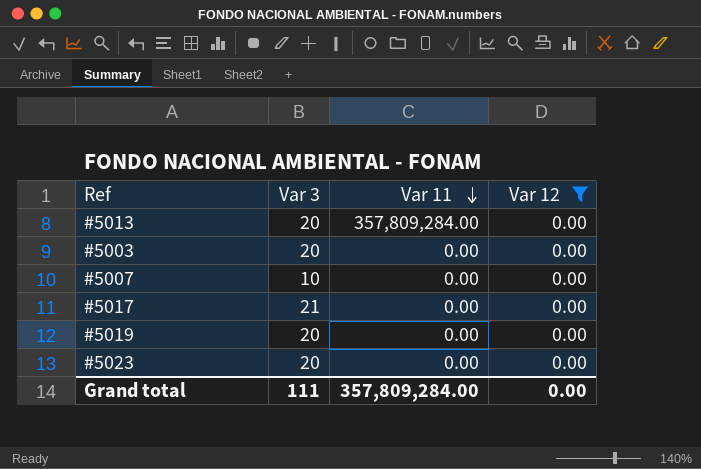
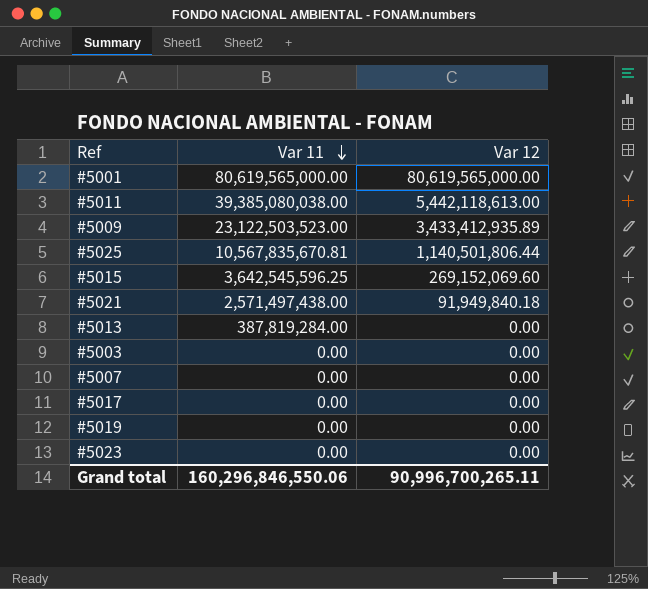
filter: Var 12 = 0.00 -> none
column Var 3 | position: 2 -> none
#5013 | Var 11: 357,809,284.00 -> 387,819,284.00
Grand total | Var 11: 357,809,284.00 -> 160,296,846,550.06
Grand total | Var 12: 0.00 -> 90,996,700,265.11

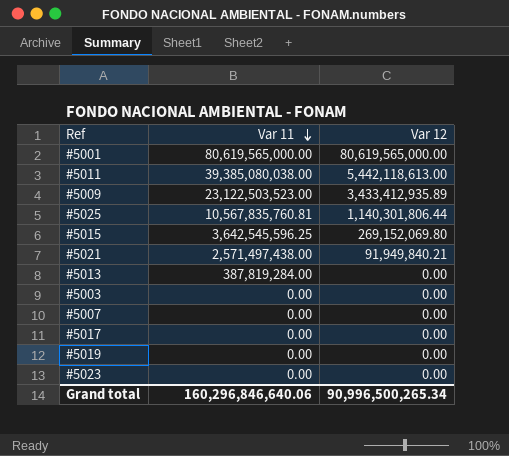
#5025 | Var 11: 10,567,835,670.81 -> 10,567,835,760.81
#5025 | Var 12: 1,140,501,806.44 -> 1,140,301,806.44
#5015 | Var 12: 269,152,069.60 -> 269,152,069.80
#5021 | Var 12: 91,949,840.18 -> 91,949,840.21
Grand total | Var 11: 160,296,846,550.06 -> 160,296,846,640.06
Grand total | Var 12: 90,996,700,265.11 -> 90,996,500,265.34

